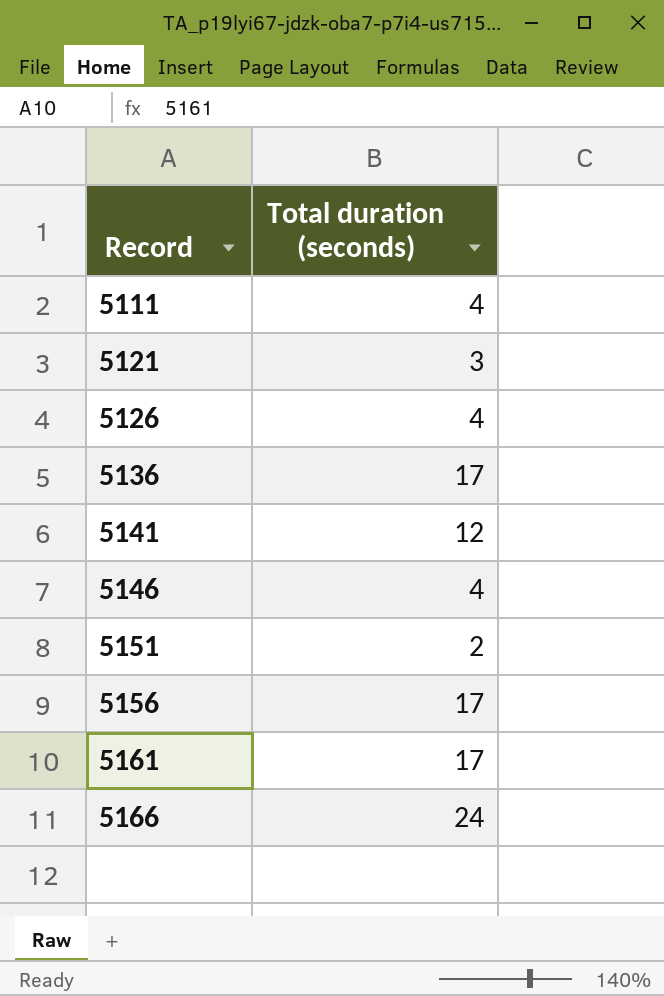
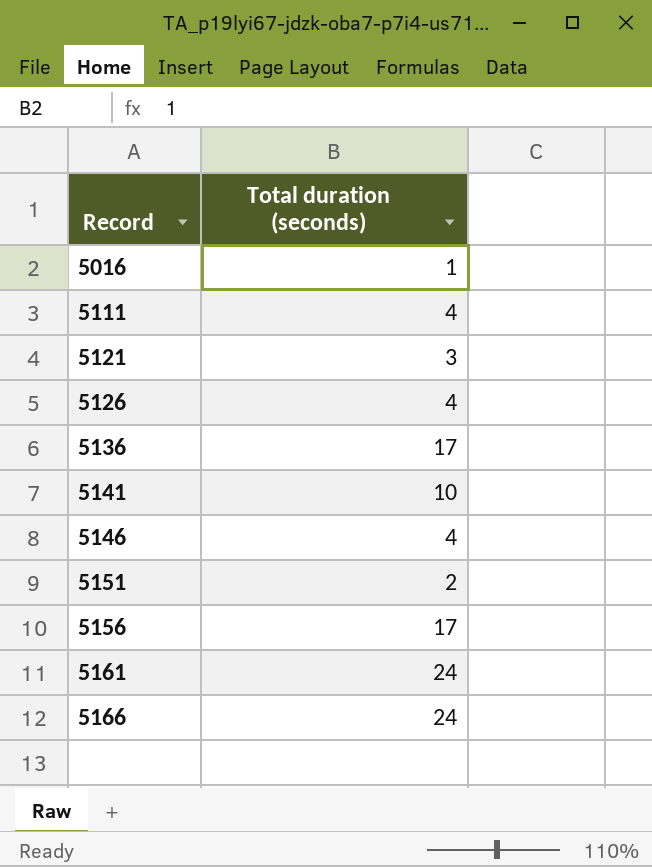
row 5016: none -> 1
5141 | Total duration (seconds): 12 -> 10
5161 | Total duration (seconds): 17 -> 24

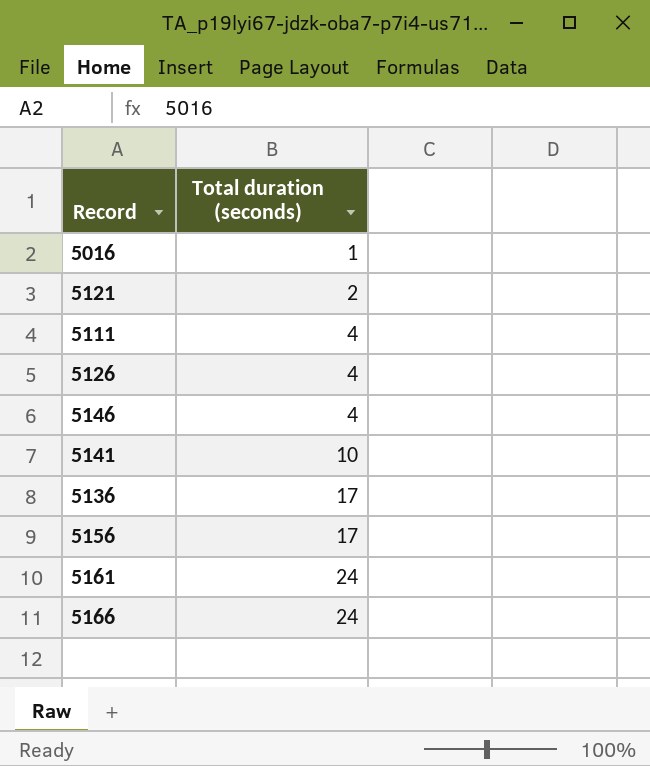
row order: Record ascending -> Total duration (seconds) ascending
row 5151: 2 -> none
5121 | Total duration (seconds): 3 -> 2

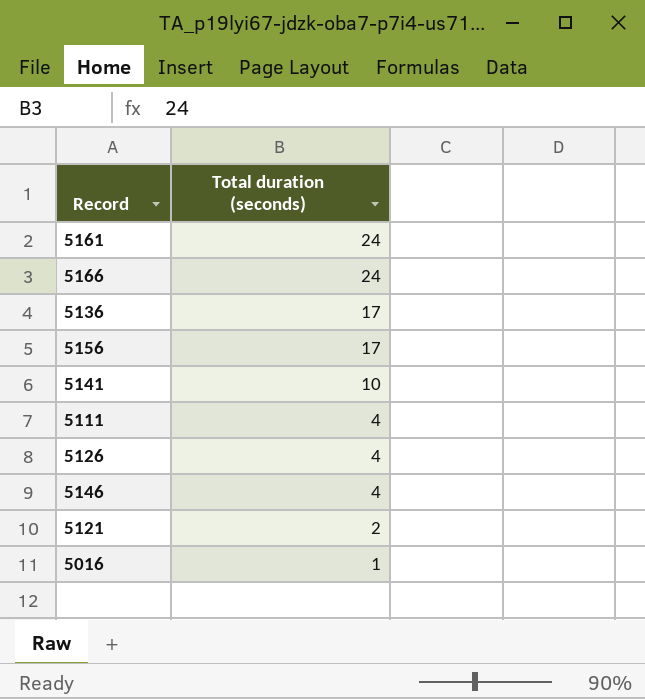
row order: Total duration (seconds) ascending -> Total duration (seconds) descending

